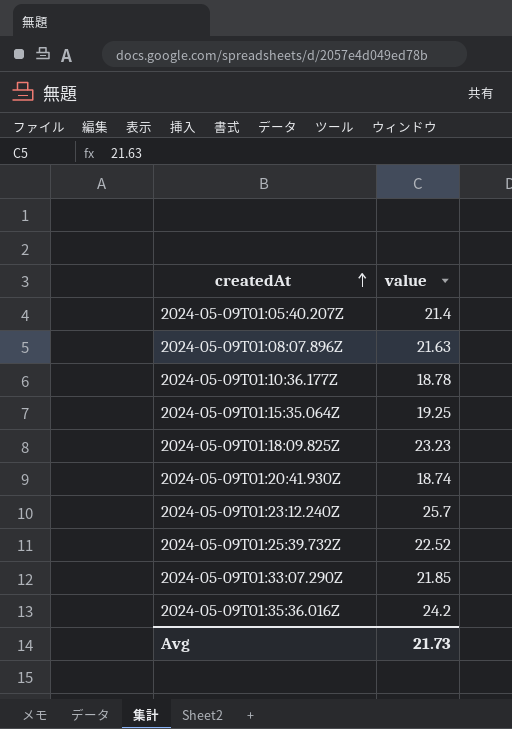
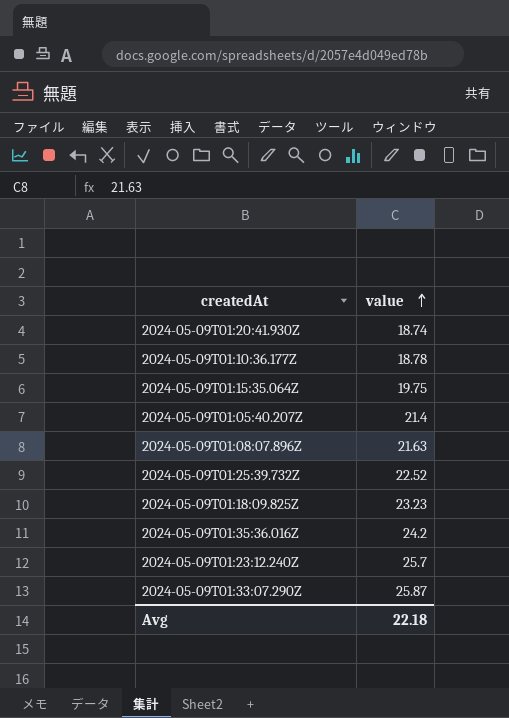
row order: createdAt ascending -> value ascending
2024-05-09T01:15:35.064Z | value: 19.25 -> 19.75
2024-05-09T01:33:07.290Z | value: 21.85 -> 25.87
Avg | value: 21.73 -> 22.18

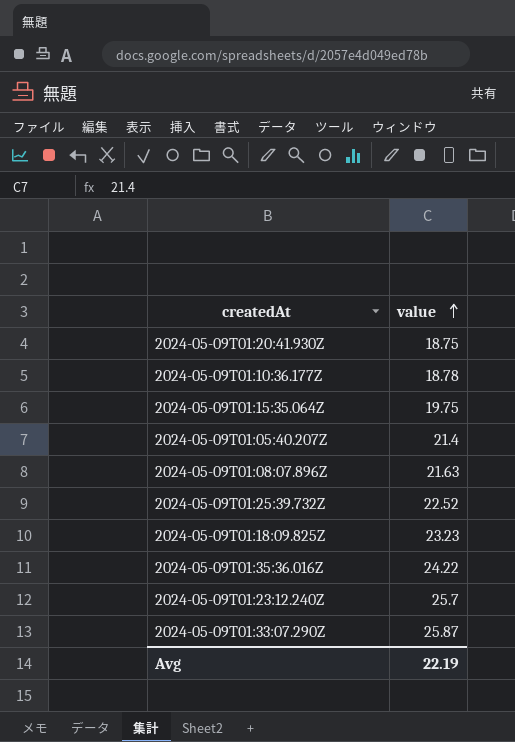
2024-05-09T01:20:41.930Z | value: 18.74 -> 18.75
2024-05-09T01:35:36.016Z | value: 24.2 -> 24.22
Avg | value: 22.18 -> 22.19

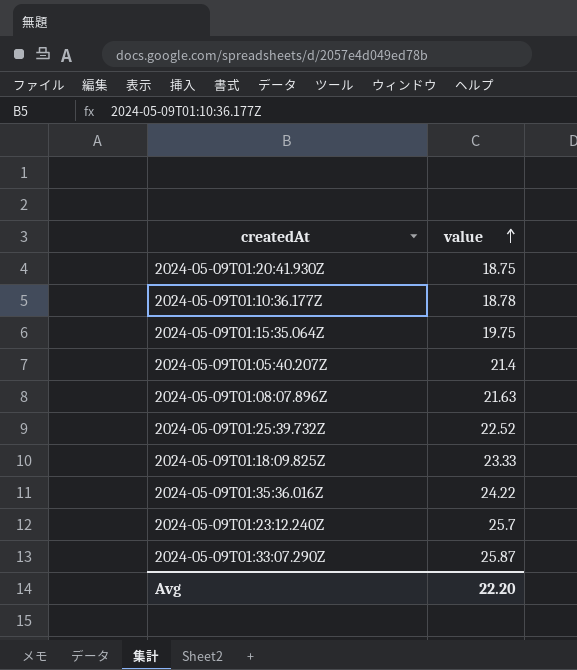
2024-05-09T01:18:09.825Z | value: 23.23 -> 23.33
Avg | value: 22.19 -> 22.20

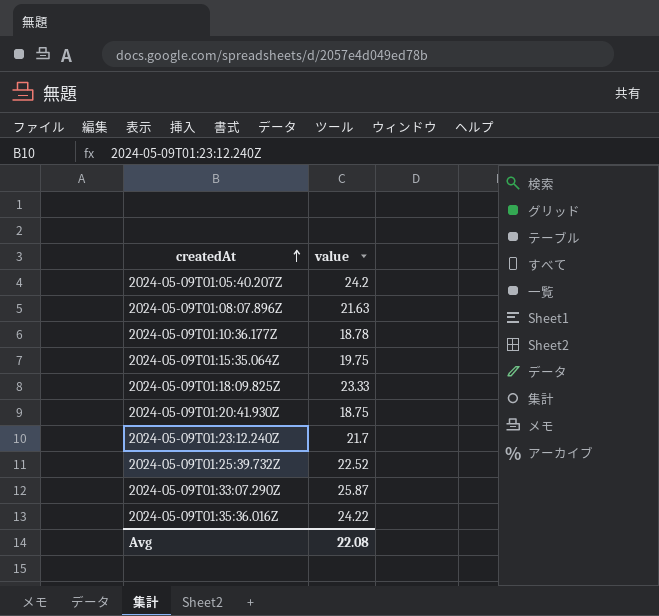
row order: value ascending -> createdAt ascending
2024-05-09T01:05:40.207Z | value: 21.4 -> 24.2
2024-05-09T01:23:12.240Z | value: 25.7 -> 21.7
Avg | value: 22.20 -> 22.08

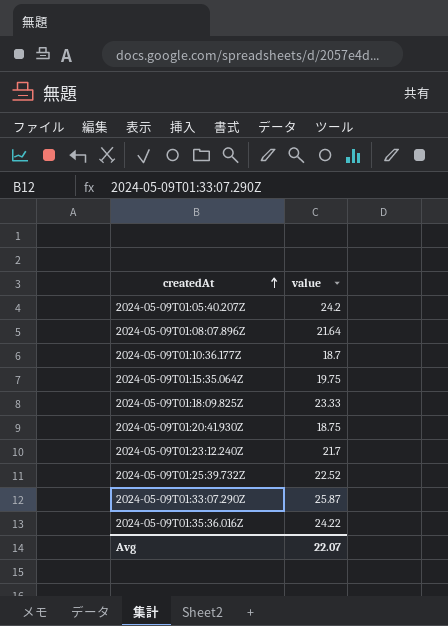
2024-05-09T01:08:07.896Z | value: 21.63 -> 21.64
2024-05-09T01:10:36.177Z | value: 18.78 -> 18.7
Avg | value: 22.08 -> 22.07

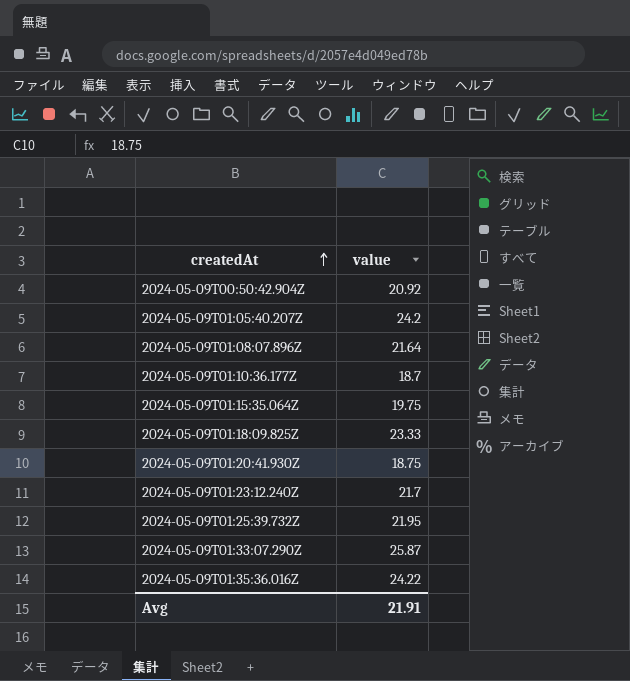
row 2024-05-09T00:50:42.904Z: none -> 20.92
2024-05-09T01:25:39.732Z | value: 22.52 -> 21.95
Avg | value: 22.07 -> 21.91

